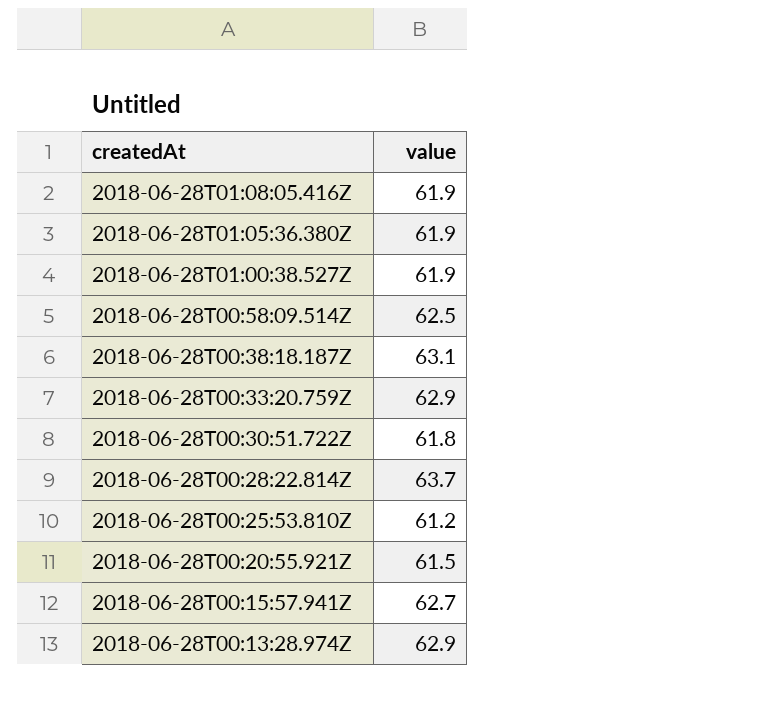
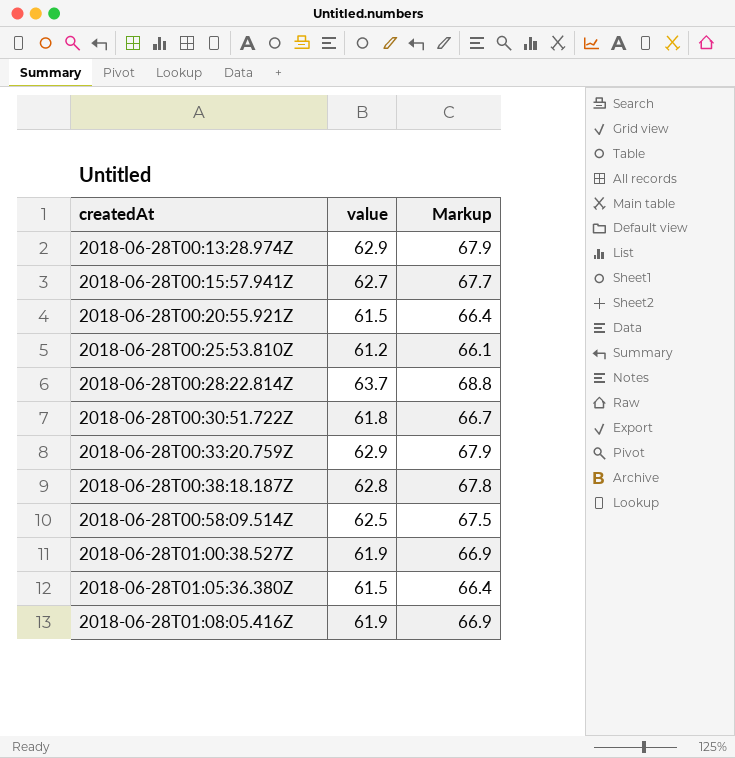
row order: createdAt descending -> createdAt ascending
column Markup | formula: none -> [value] * 1.08
2018-06-28T00:38:18.187Z | value: 63.1 -> 62.8
2018-06-28T01:05:36.380Z | value: 61.9 -> 61.5

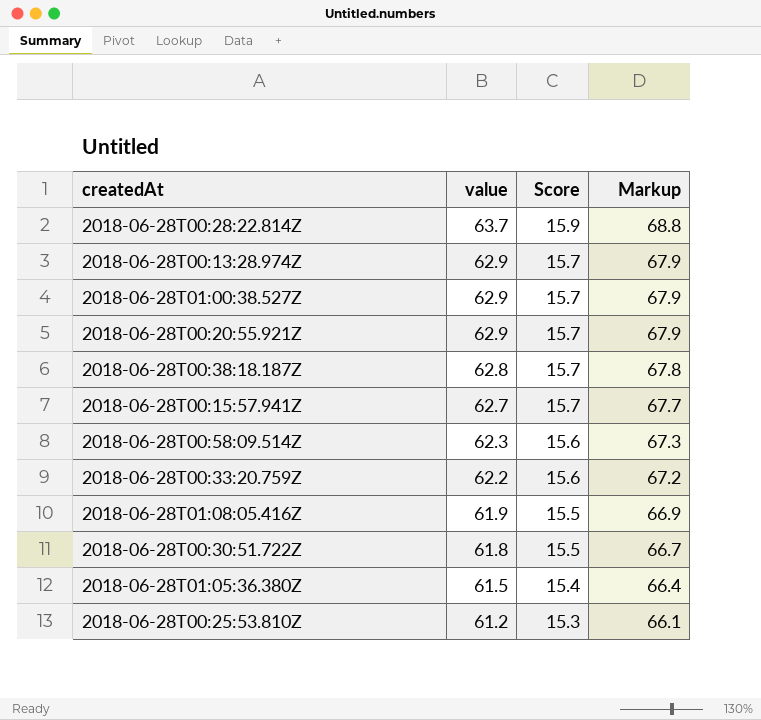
row order: createdAt ascending -> value descending
column Score | formula: none -> [value] * 0.25
2018-06-28T01:00:38.527Z | value: 61.9 -> 62.9
2018-06-28T01:00:38.527Z | Markup: 66.9 -> 67.9
2018-06-28T00:20:55.921Z | value: 61.5 -> 62.9
2018-06-28T00:20:55.921Z | Markup: 66.4 -> 67.9
2018-06-28T00:58:09.514Z | value: 62.5 -> 62.3
2018-06-28T00:58:09.514Z | Markup: 67.5 -> 67.3
2018-06-28T00:33:20.759Z | value: 62.9 -> 62.2
2018-06-28T00:33:20.759Z | Markup: 67.9 -> 67.2

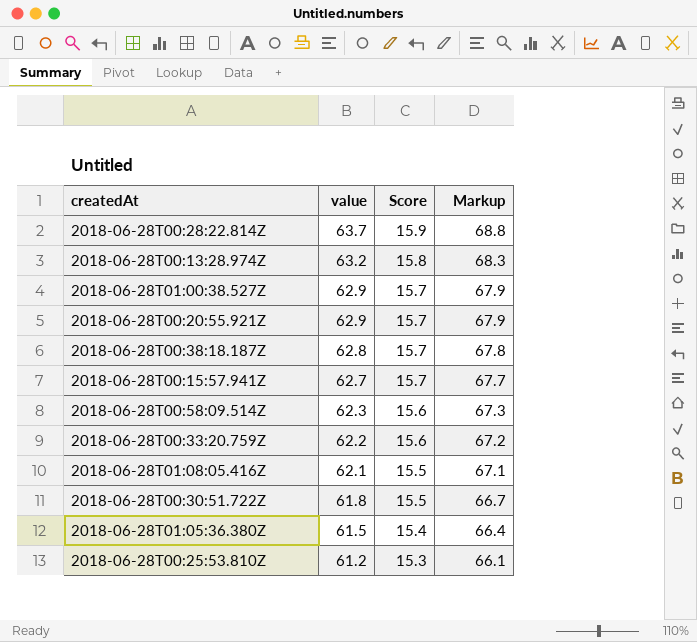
2018-06-28T00:13:28.974Z | value: 62.9 -> 63.2
2018-06-28T00:13:28.974Z | Score: 15.7 -> 15.8
2018-06-28T00:13:28.974Z | Markup: 67.9 -> 68.3
2018-06-28T01:08:05.416Z | value: 61.9 -> 62.1
2018-06-28T01:08:05.416Z | Markup: 66.9 -> 67.1

